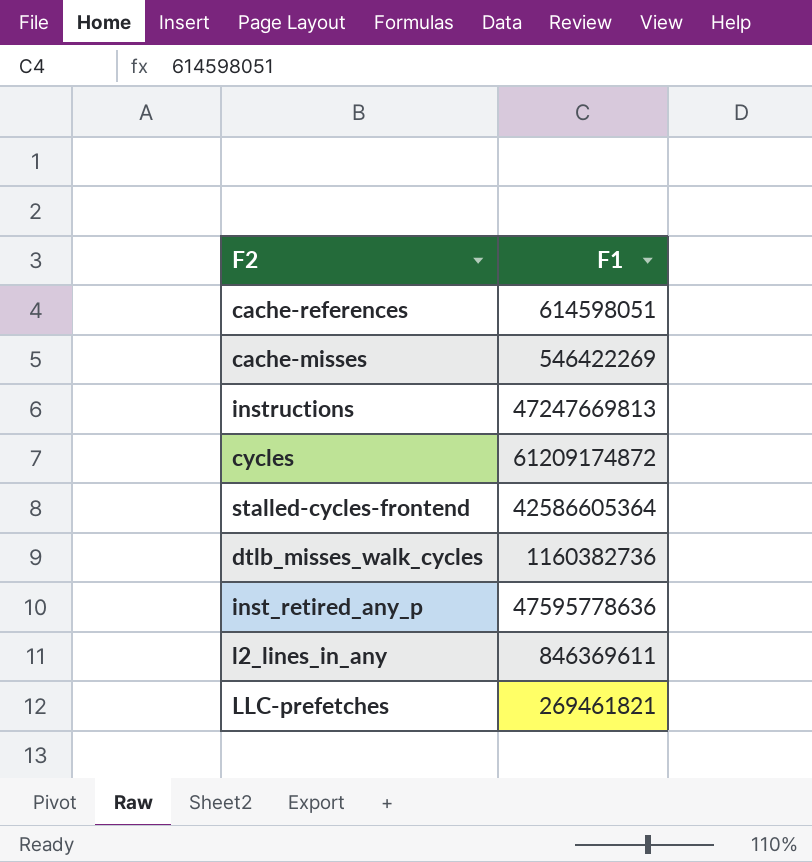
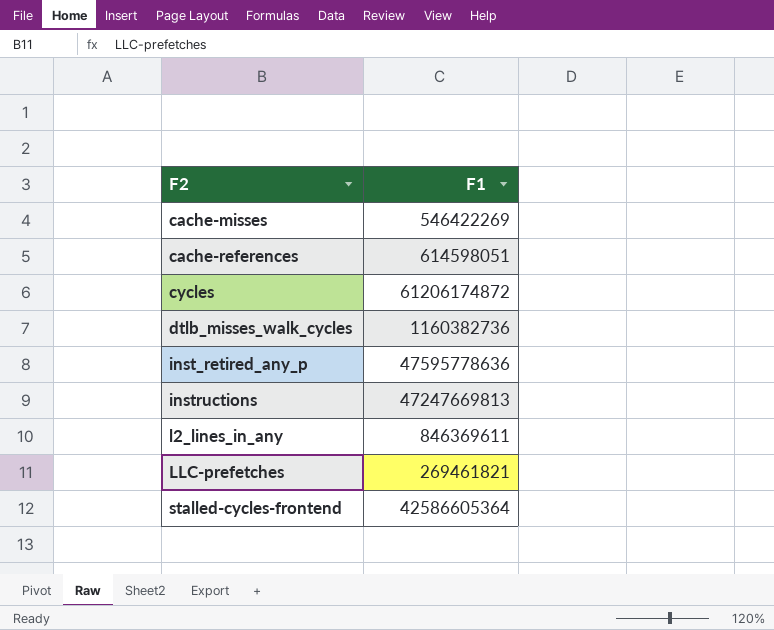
row order: none -> F2 ascending
cycles | F1: 61209174872 -> 61206174872

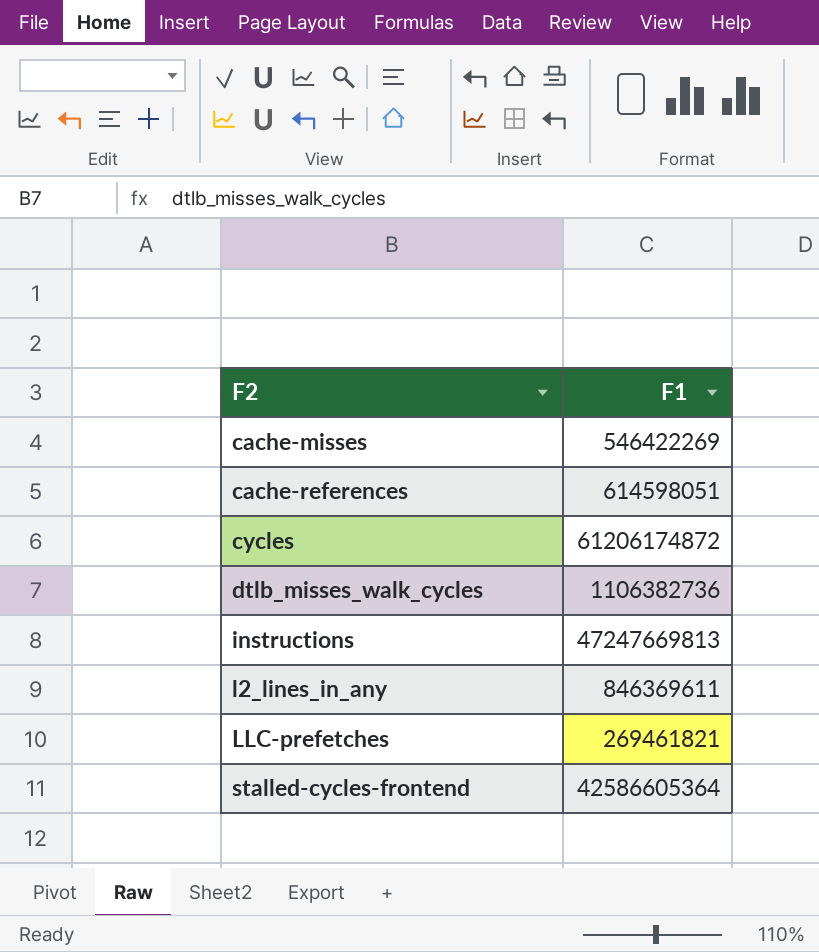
row inst_retired_any_p: 47595778636 -> none
dtlb_misses_walk_cycles | F1: 1160382736 -> 1106382736

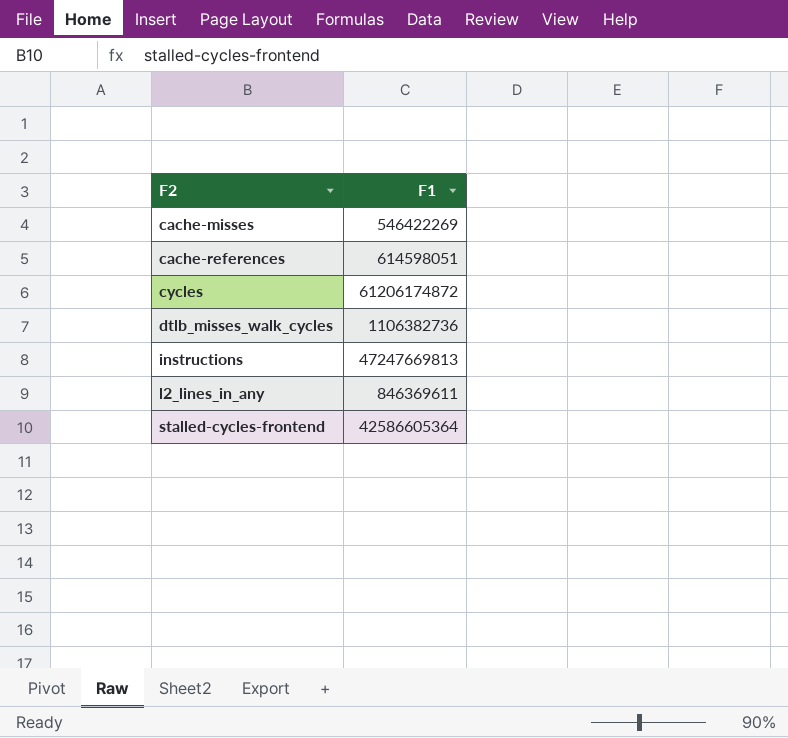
row LLC-prefetches: 269461821 -> none

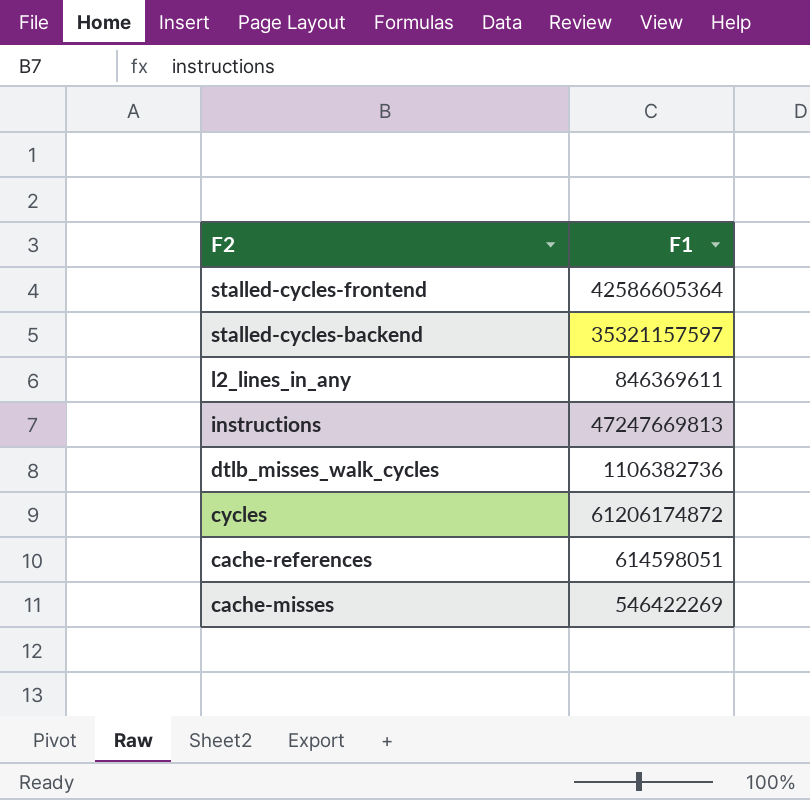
row order: F2 ascending -> F2 descending
row stalled-cycles-backend: none -> 35321157597

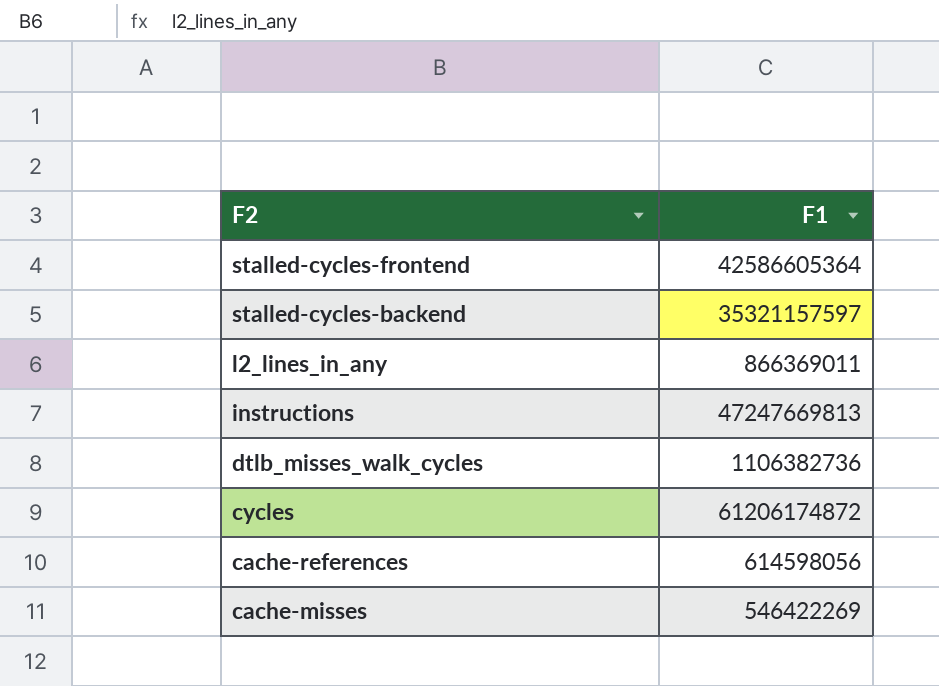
l2_lines_in_any | F1: 846369611 -> 866369011
cache-references | F1: 614598051 -> 614598056

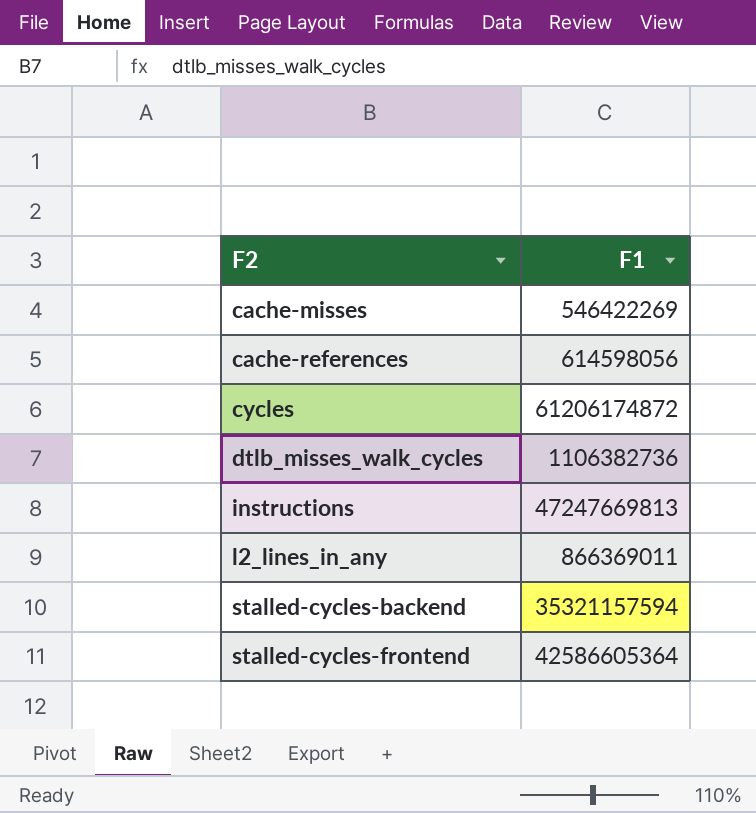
row order: F2 descending -> F2 ascending
stalled-cycles-backend | F1: 35321157597 -> 35321157594

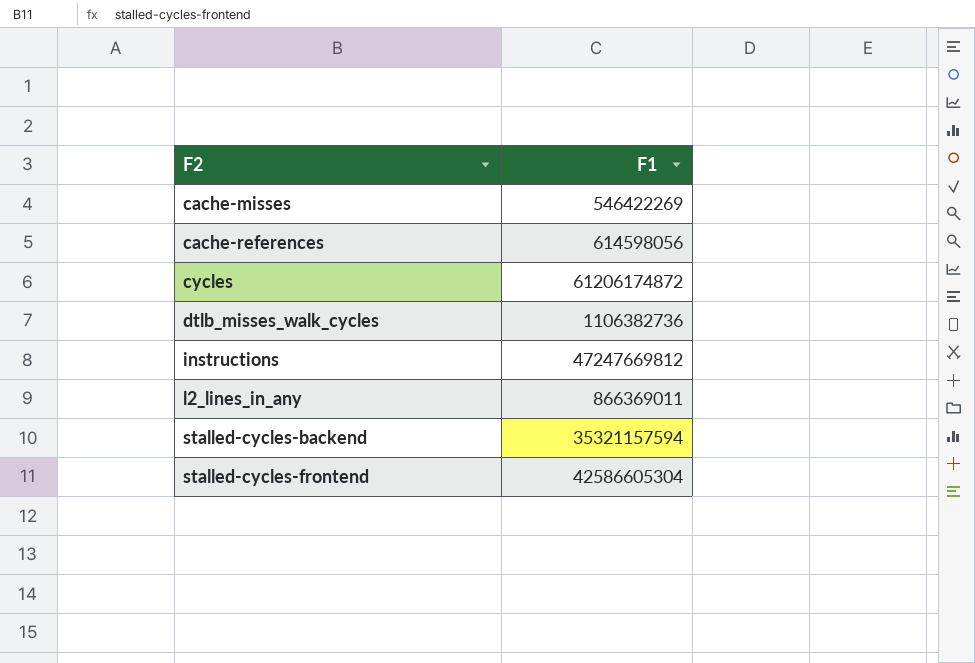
instructions | F1: 47247669813 -> 47247669812
stalled-cycles-frontend | F1: 42586605364 -> 42586605304

